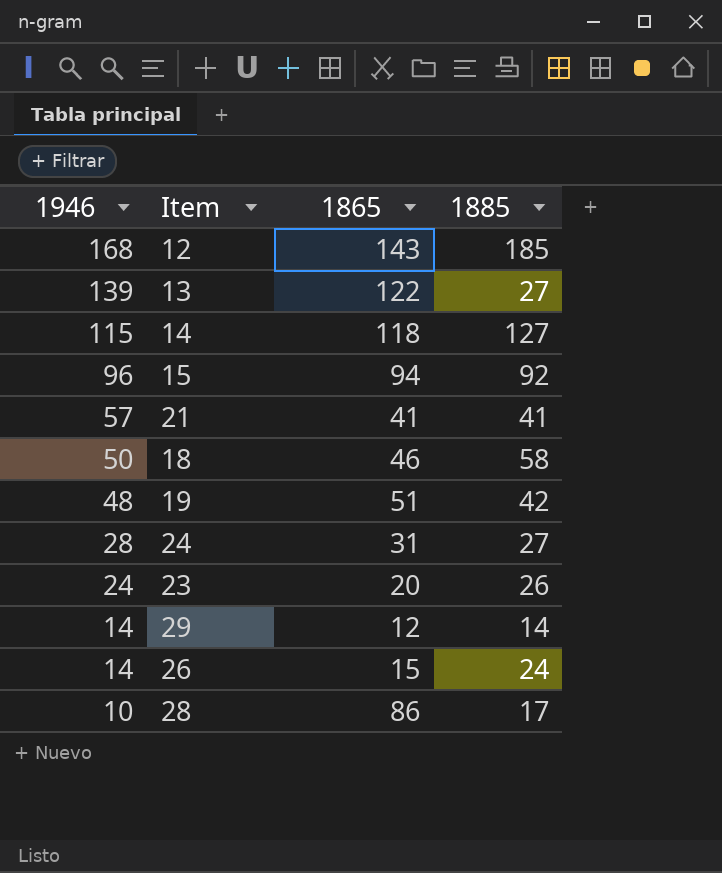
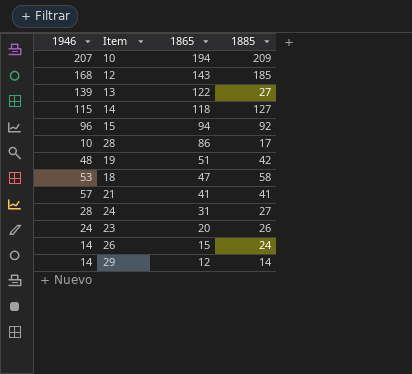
row order: 1946 descending -> 1865 descending
row 10: none -> 207 | 194 | 209
18 | 1946: 50 -> 53
18 | 1865: 46 -> 47

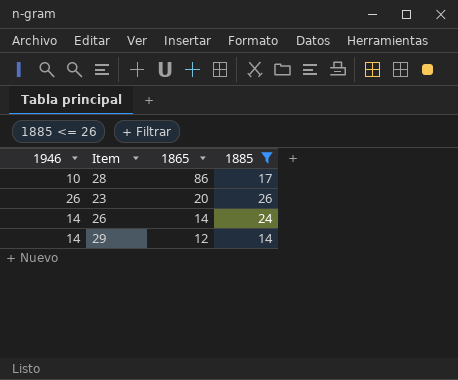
filter: none -> 1885 <= 26
23 | 1946: 24 -> 26
26 | 1865: 15 -> 14

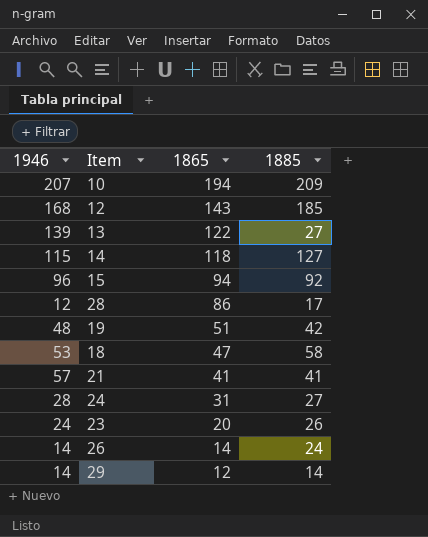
filter: 1885 <= 26 -> none
28 | 1946: 10 -> 12
23 | 1946: 26 -> 24

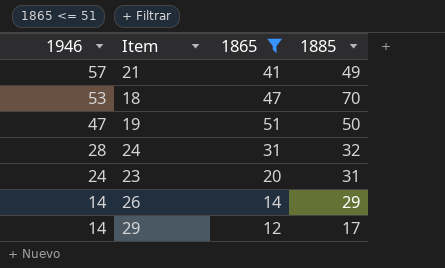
filter: none -> 1865 <= 51
row order: 1865 descending -> 1946 descending
21 | 1885: 41 -> 49
18 | 1885: 58 -> 70
19 | 1946: 48 -> 47
19 | 1885: 42 -> 50
24 | 1885: 27 -> 32
23 | 1885: 26 -> 31
26 | 1885: 24 -> 29
29 | 1885: 14 -> 17

